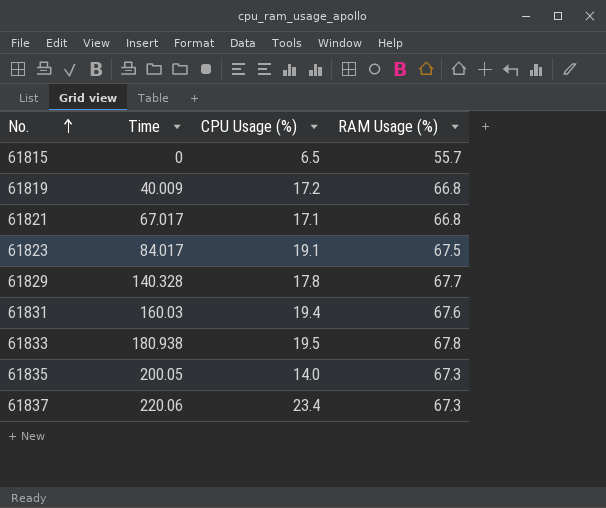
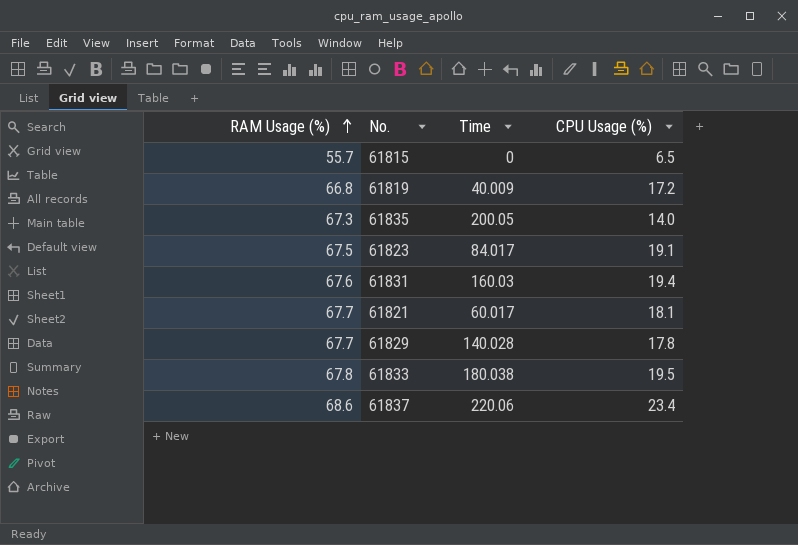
row order: No. ascending -> RAM Usage (%) ascending
column RAM Usage (%) | position: 4 -> 1
61821 | RAM Usage (%): 66.8 -> 67.7
61821 | Time: 67.017 -> 60.017
61821 | CPU Usage (%): 17.1 -> 18.1
61829 | Time: 140.328 -> 140.028
61833 | Time: 180.938 -> 180.038
61837 | RAM Usage (%): 67.3 -> 68.6

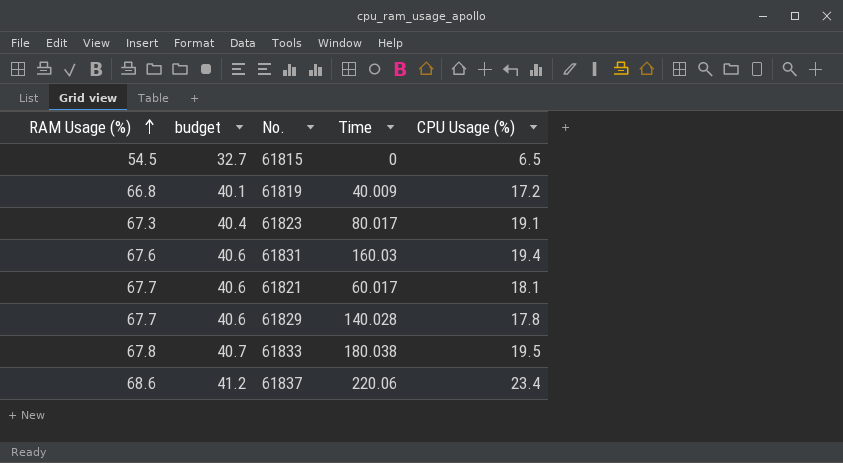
column budget | formula: none -> [RAM Usage (%)] * 0.6
row 61835: 67.3 | 200.05 | 14.0 -> none
61815 | RAM Usage (%): 55.7 -> 54.5
61823 | RAM Usage (%): 67.5 -> 67.3
61823 | Time: 84.017 -> 80.017

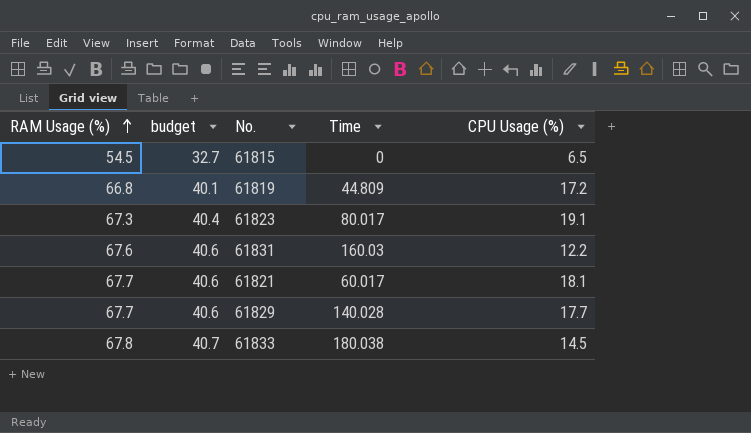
row 61837: 68.6 | 41.2 | 220.06 | 23.4 -> none
61819 | Time: 40.009 -> 44.809
61831 | CPU Usage (%): 19.4 -> 12.2
61829 | CPU Usage (%): 17.8 -> 17.7
61833 | CPU Usage (%): 19.5 -> 14.5

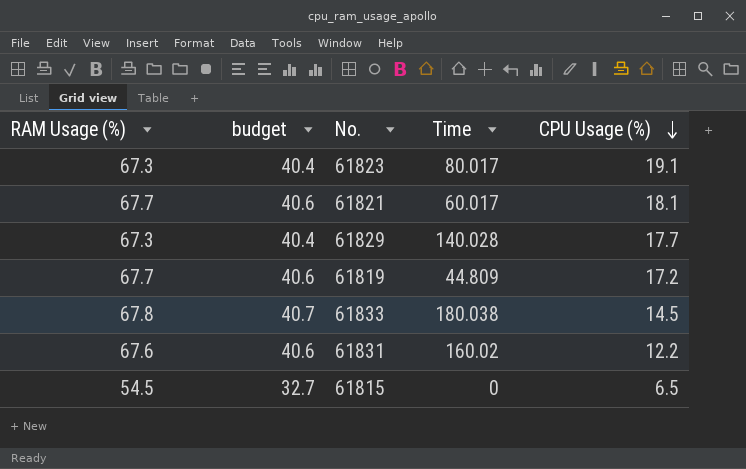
row order: RAM Usage (%) ascending -> CPU Usage (%) descending
61829 | RAM Usage (%): 67.7 -> 67.3
61829 | budget: 40.6 -> 40.4
61819 | RAM Usage (%): 66.8 -> 67.7
61819 | budget: 40.1 -> 40.6
61831 | Time: 160.03 -> 160.02

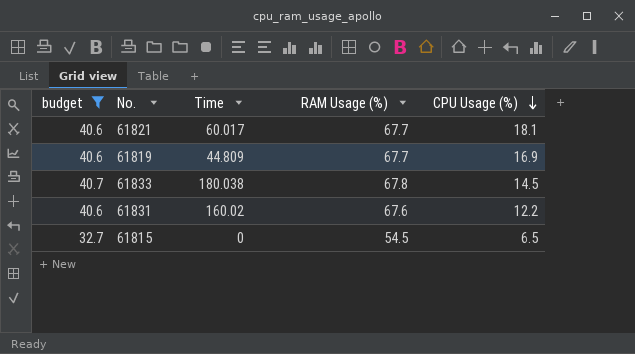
filter: none -> budget != 40.4
column RAM Usage (%) | position: 1 -> 4
61819 | CPU Usage (%): 17.2 -> 16.9

